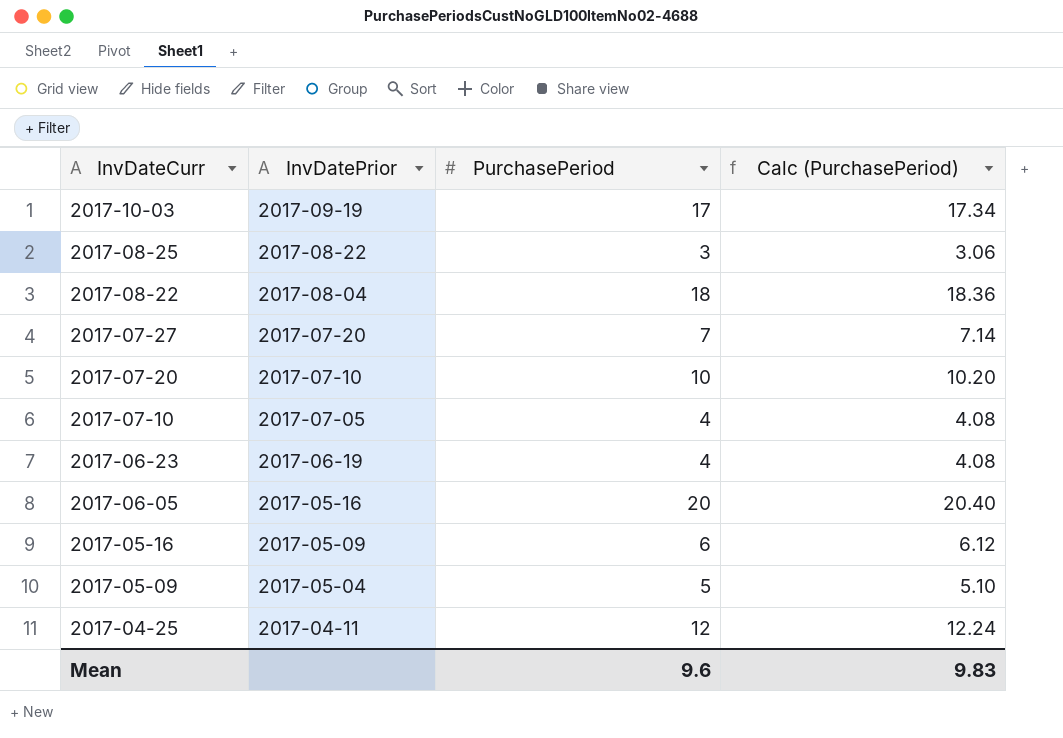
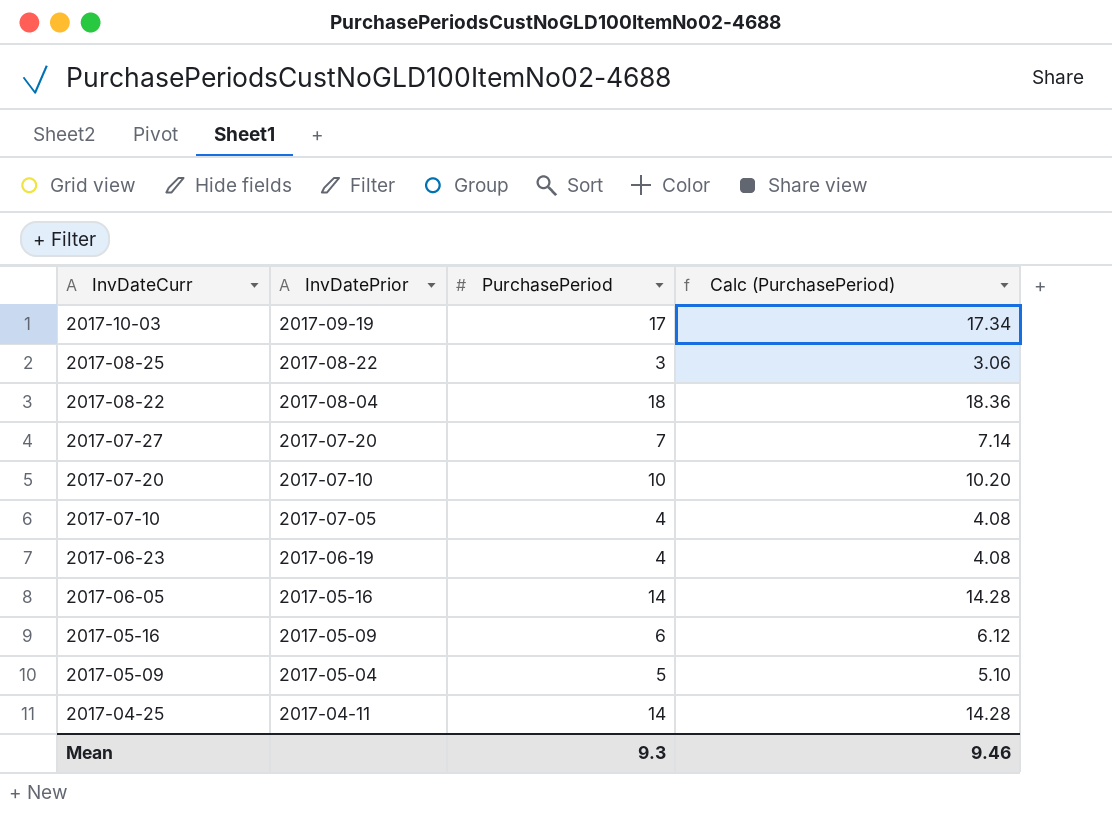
2017-06-05 | PurchasePeriod: 20 -> 14
2017-06-05 | Calc (PurchasePeriod): 20.40 -> 14.28
2017-04-25 | PurchasePeriod: 12 -> 14
2017-04-25 | Calc (PurchasePeriod): 12.24 -> 14.28
Mean | PurchasePeriod: 9.6 -> 9.3
Mean | Calc (PurchasePeriod): 9.83 -> 9.46

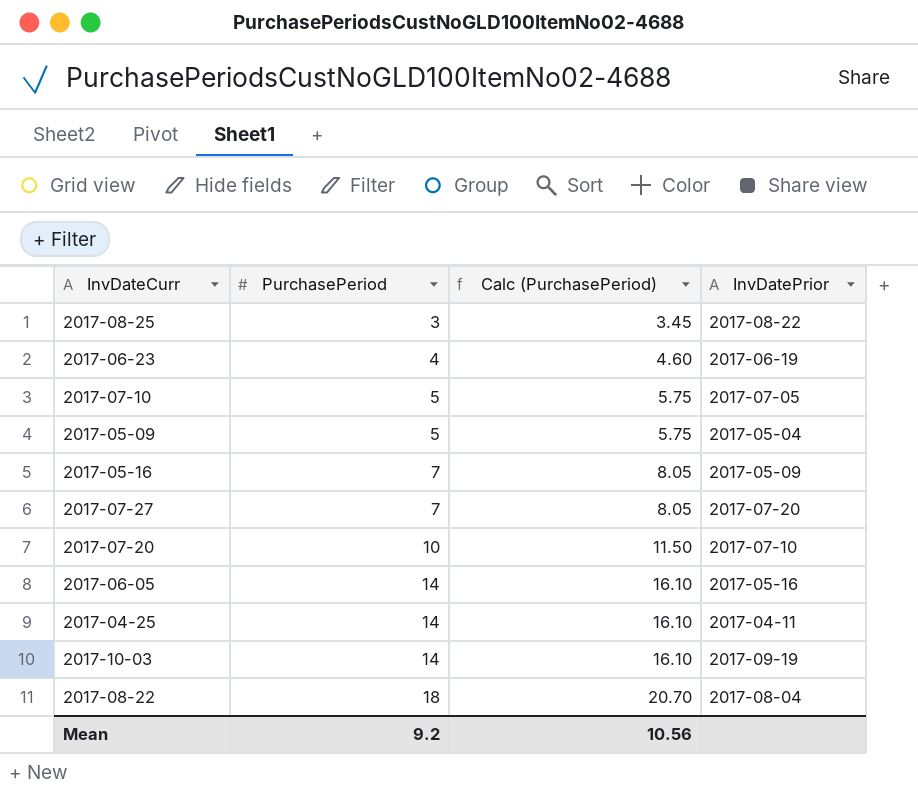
row order: InvDateCurr descending -> PurchasePeriod ascending
column Calc (PurchasePeriod) | formula: [PurchasePeriod] * 1.02 -> [PurchasePeriod] * 1.15
column InvDatePrior | position: 2 -> 4
2017-07-10 | PurchasePeriod: 4 -> 5
2017-05-16 | PurchasePeriod: 6 -> 7
2017-10-03 | PurchasePeriod: 17 -> 14
Mean | PurchasePeriod: 9.3 -> 9.2
Mean | Calc (PurchasePeriod): 9.46 -> 10.56

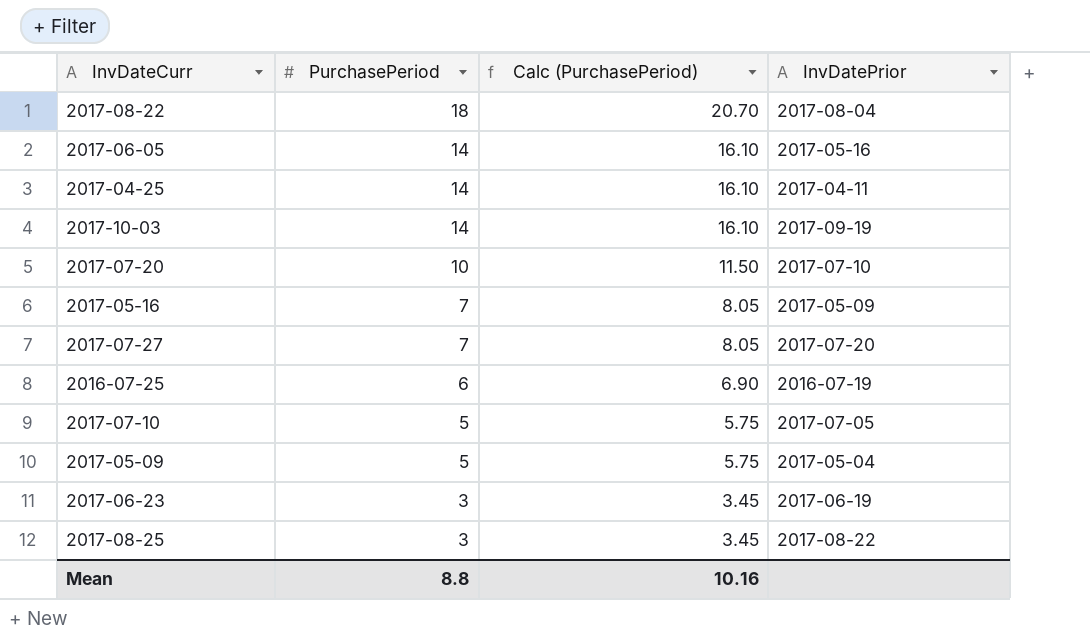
row order: PurchasePeriod ascending -> PurchasePeriod descending
row 2016-07-25: none -> 6 | 6.90 | 2016-07-19
2017-06-23 | PurchasePeriod: 4 -> 3
2017-06-23 | Calc (PurchasePeriod): 4.60 -> 3.45
Mean | PurchasePeriod: 9.2 -> 8.8
Mean | Calc (PurchasePeriod): 10.56 -> 10.16

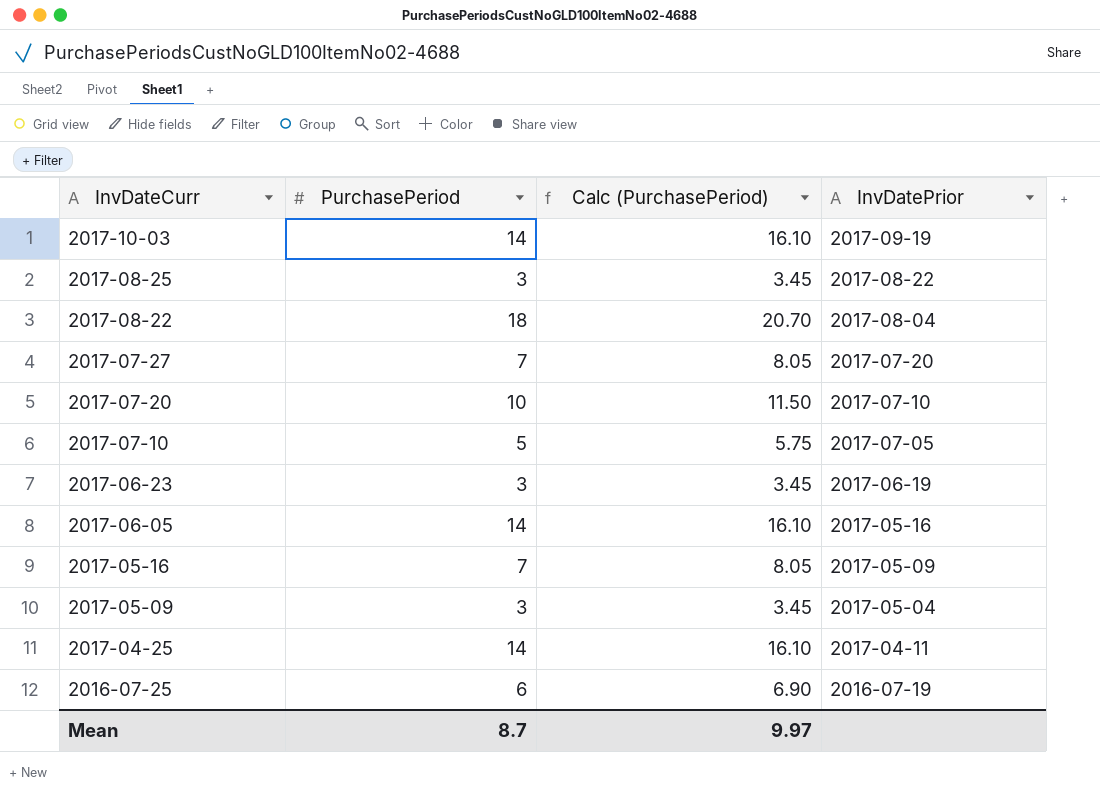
row order: PurchasePeriod descending -> InvDateCurr descending
2017-05-09 | PurchasePeriod: 5 -> 3
2017-05-09 | Calc (PurchasePeriod): 5.75 -> 3.45
Mean | PurchasePeriod: 8.8 -> 8.7
Mean | Calc (PurchasePeriod): 10.16 -> 9.97

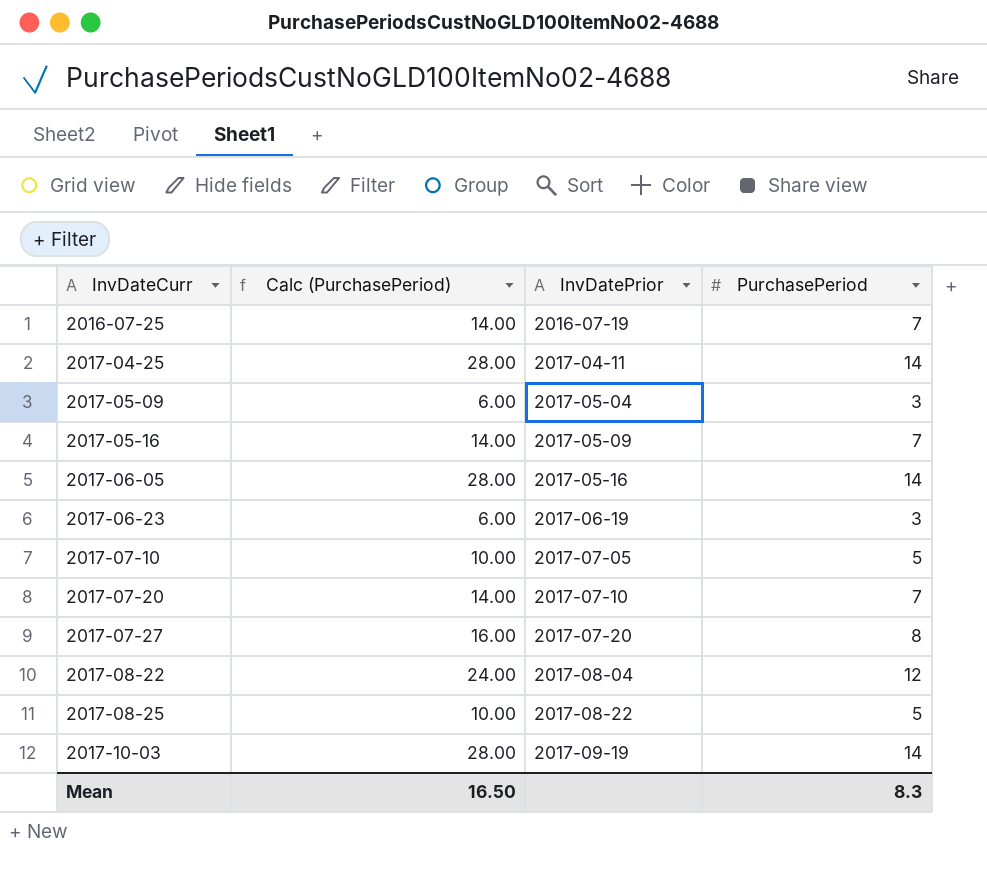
row order: InvDateCurr descending -> InvDateCurr ascending
column Calc (PurchasePeriod) | formula: [PurchasePeriod] * 1.15 -> [PurchasePeriod] * 2
column PurchasePeriod | position: 2 -> 4
2016-07-25 | PurchasePeriod: 6 -> 7
2017-07-20 | PurchasePeriod: 10 -> 7
2017-07-27 | PurchasePeriod: 7 -> 8
2017-08-22 | PurchasePeriod: 18 -> 12
2017-08-25 | PurchasePeriod: 3 -> 5
Mean | Calc (PurchasePeriod): 9.97 -> 16.50
Mean | PurchasePeriod: 8.7 -> 8.3

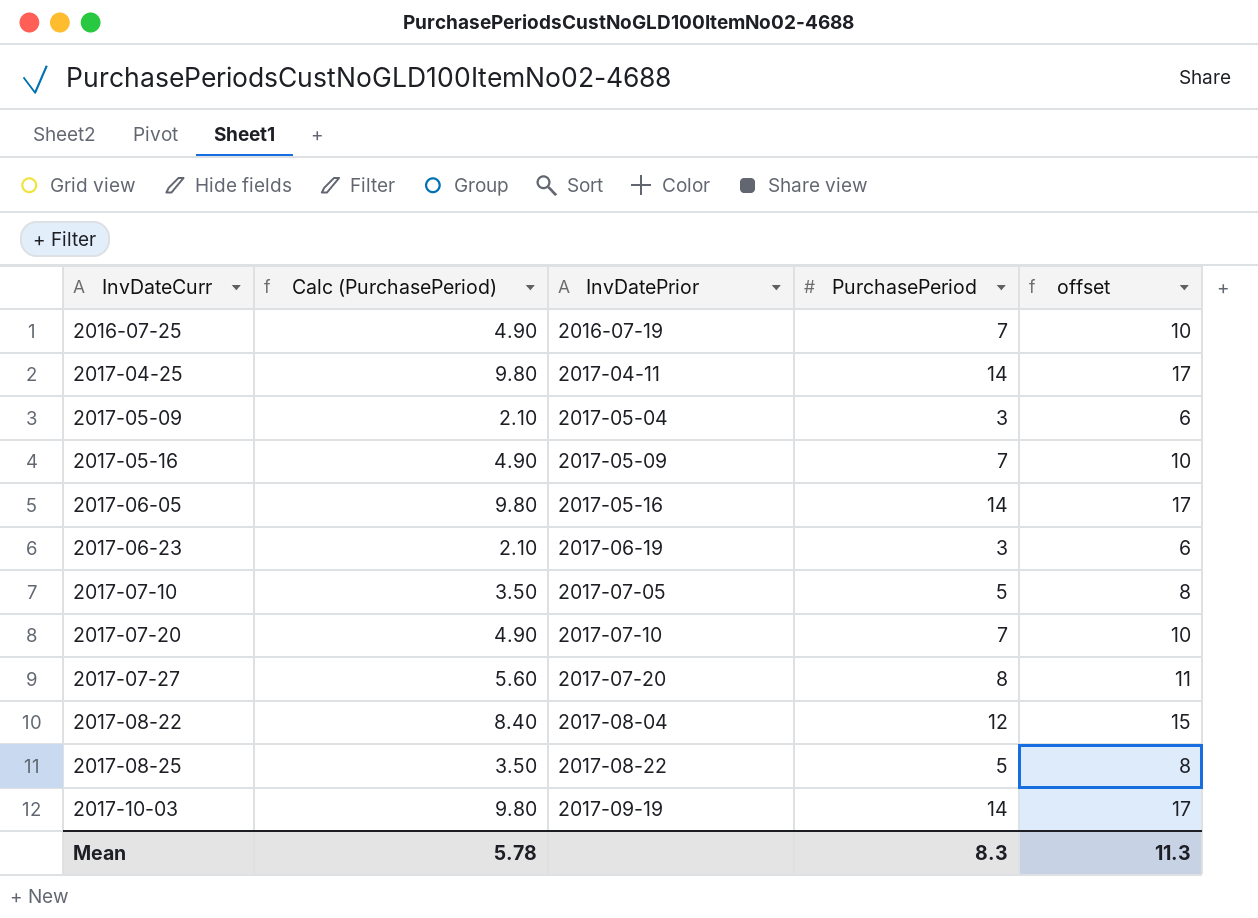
column Calc (PurchasePeriod) | formula: [PurchasePeriod] * 2 -> [PurchasePeriod] * 0.7
column offset | formula: none -> [PurchasePeriod] + 3
Mean | Calc (PurchasePeriod): 16.50 -> 5.78

